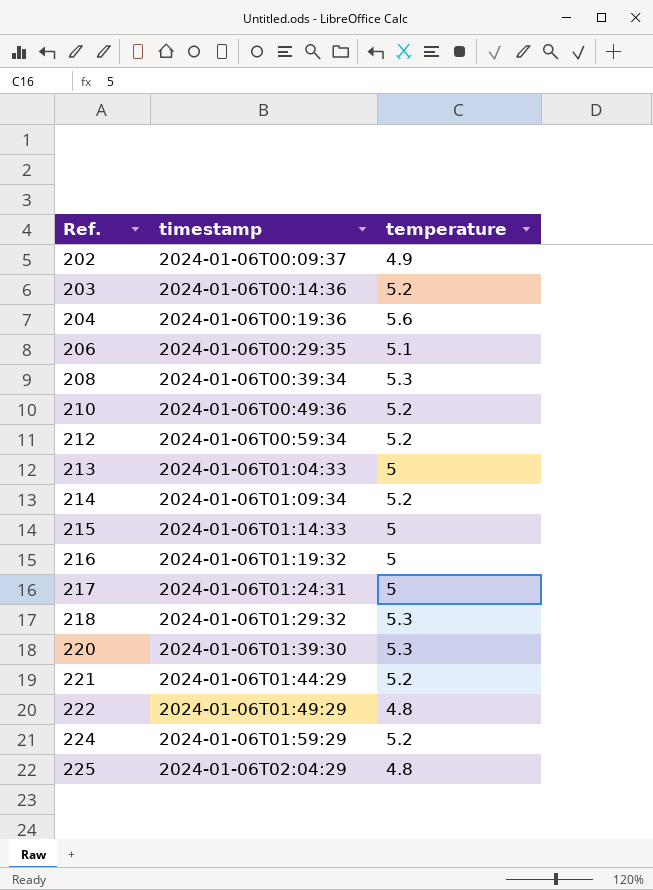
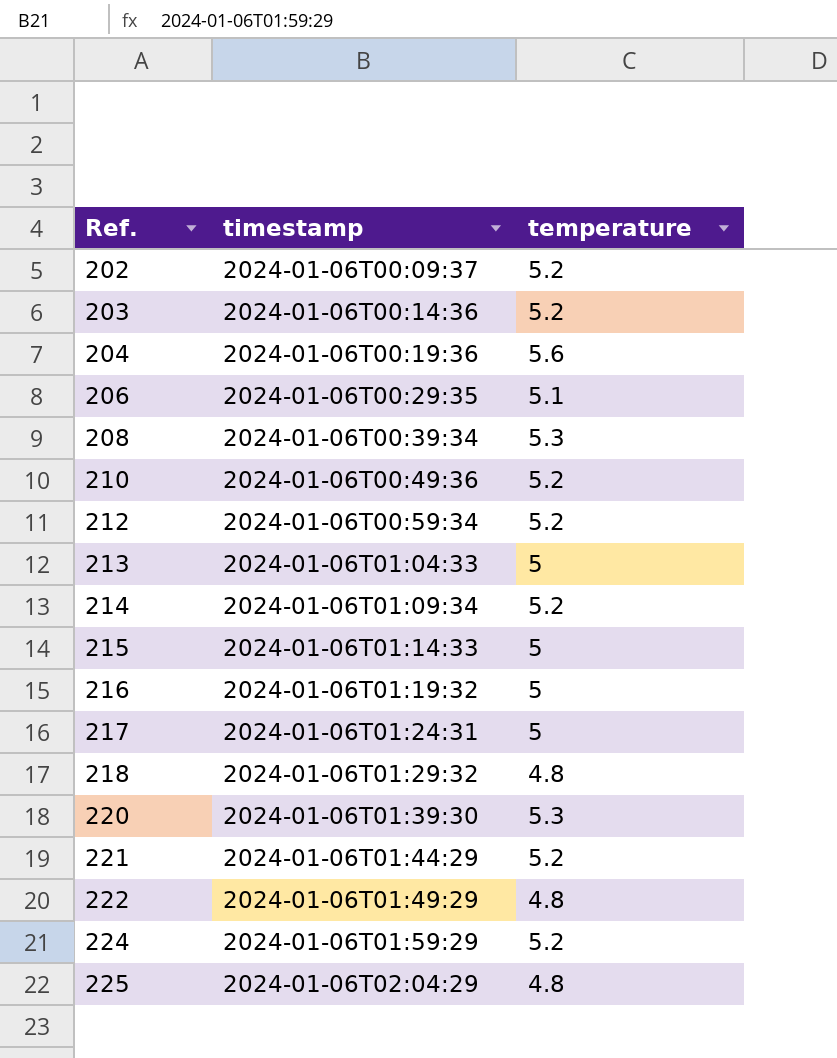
202 | temperature: 4.9 -> 5.2
218 | temperature: 5.3 -> 4.8

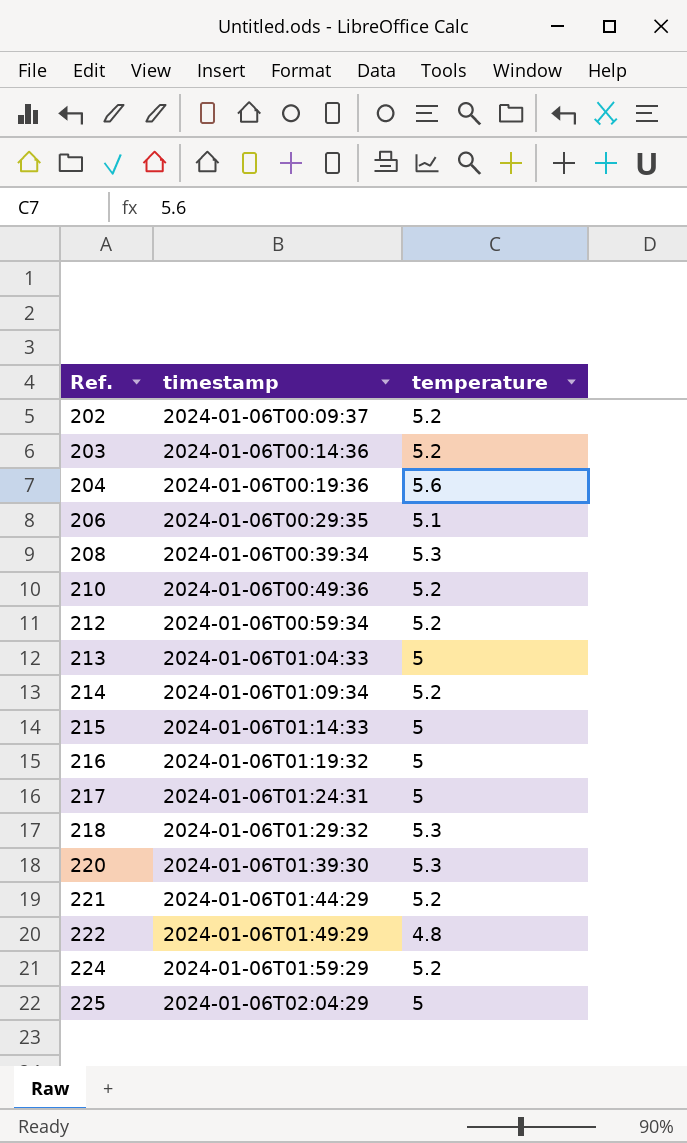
218 | temperature: 4.8 -> 5.3
225 | temperature: 4.8 -> 5

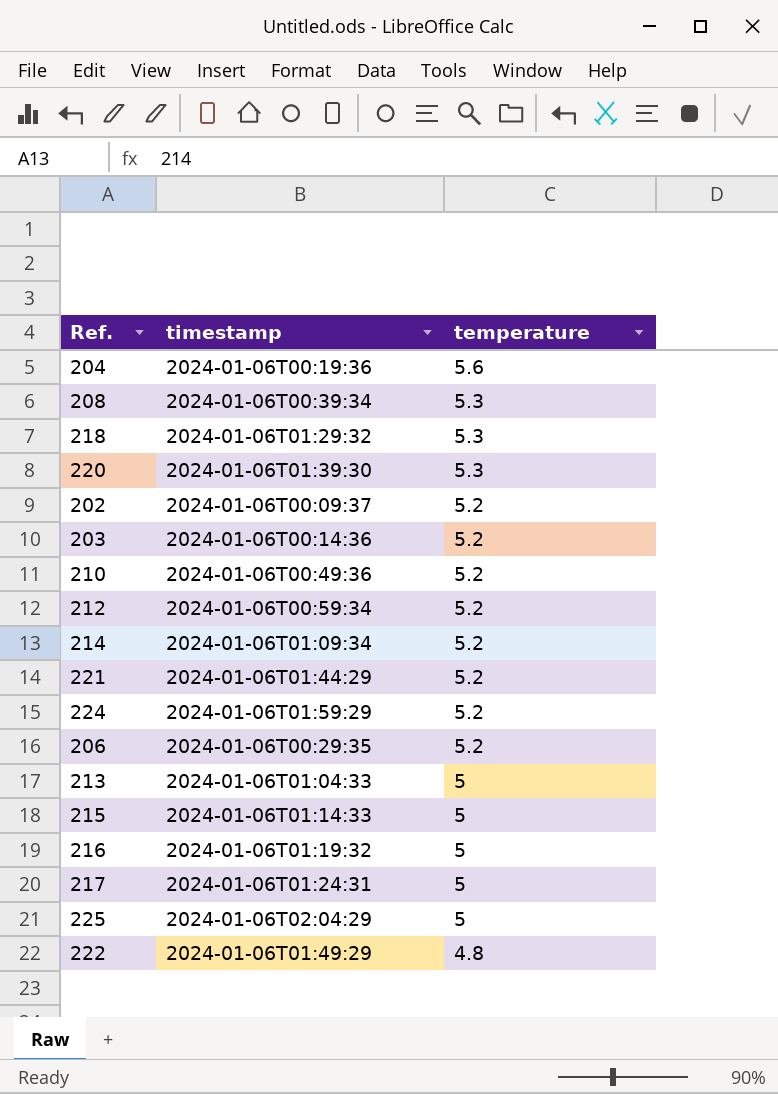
row order: Ref. ascending -> temperature descending
206 | temperature: 5.1 -> 5.2

